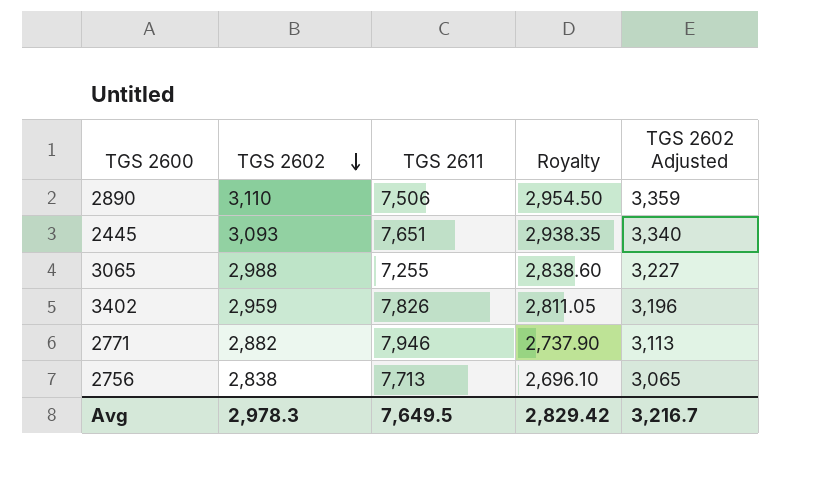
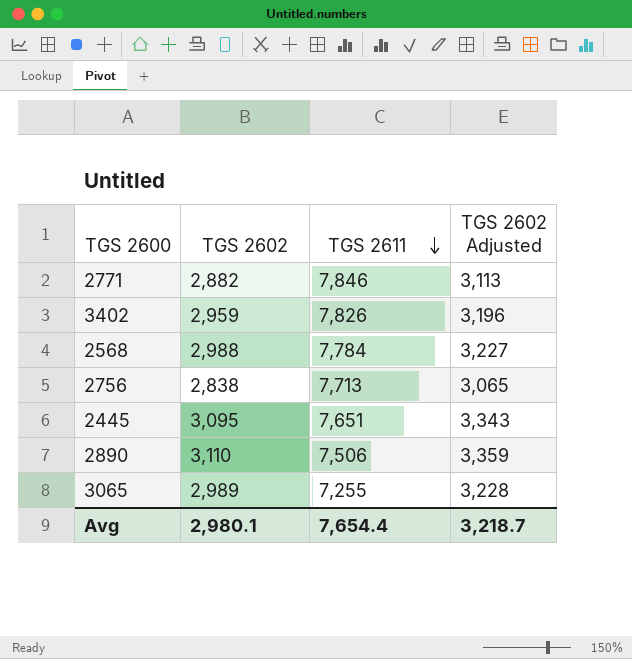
row order: TGS 2602 descending -> TGS 2611 descending
column Royalty | formula: [TGS 2602] * 0.95 -> none
2771 | TGS 2611: 7,946 -> 7,846
row 2568: none -> 2,988 | 7,784 | 3,227
2445 | TGS 2602: 3,093 -> 3,095
2445 | TGS 2602 Adjusted: 3,340 -> 3,343
3065 | TGS 2602: 2,988 -> 2,989
3065 | TGS 2602 Adjusted: 3,227 -> 3,228
Avg | TGS 2602: 2,978.3 -> 2,980.1
Avg | TGS 2611: 7,649.5 -> 7,654.4
Avg | TGS 2602 Adjusted: 3,216.7 -> 3,218.7

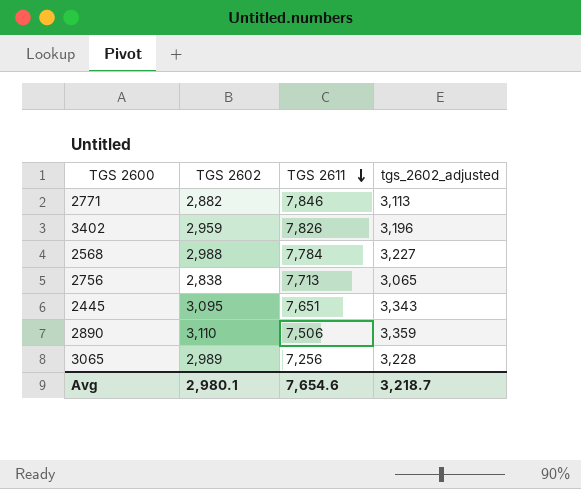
column name: TGS 2602 Adjusted -> tgs_2602_adjusted
3065 | TGS 2611: 7,255 -> 7,256
Avg | TGS 2611: 7,654.4 -> 7,654.6

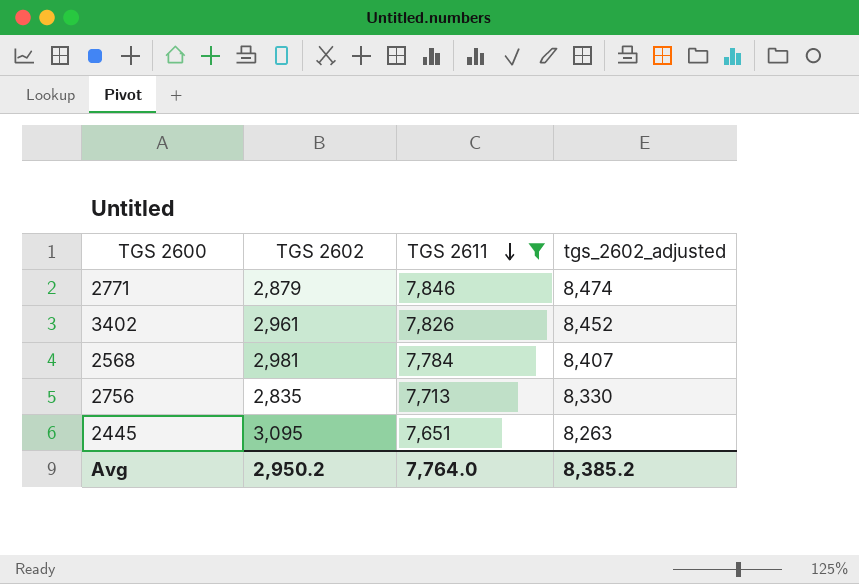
filter: none -> TGS 2611 >= 7,651
column tgs_2602_adjusted | formula: [TGS 2602] * 1.08 -> [TGS 2611] * 1.08
2771 | TGS 2602: 2,882 -> 2,879
3402 | TGS 2602: 2,959 -> 2,961
2568 | TGS 2602: 2,988 -> 2,981
2756 | TGS 2602: 2,838 -> 2,835
Avg | TGS 2602: 2,980.1 -> 2,950.2
Avg | TGS 2611: 7,654.6 -> 7,764.0
Avg | tgs_2602_adjusted: 3,218.7 -> 8,385.2

